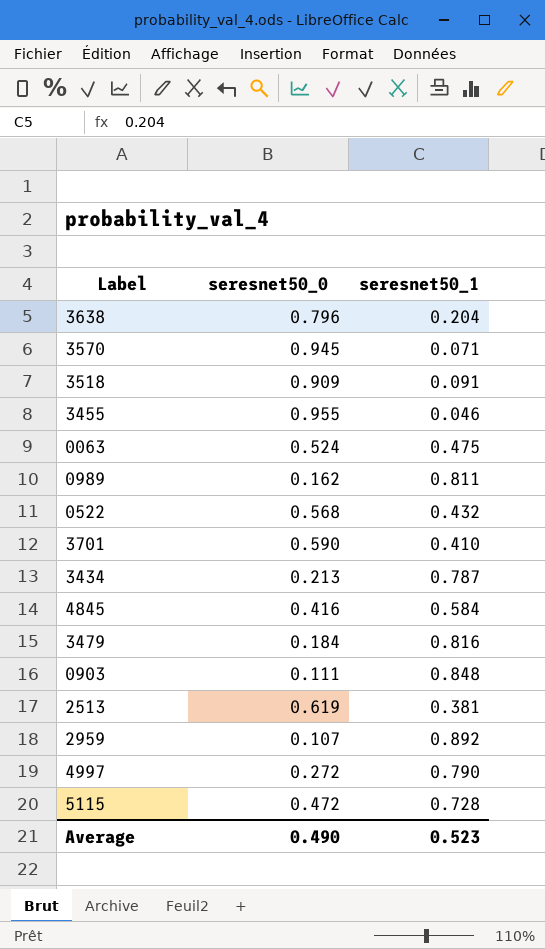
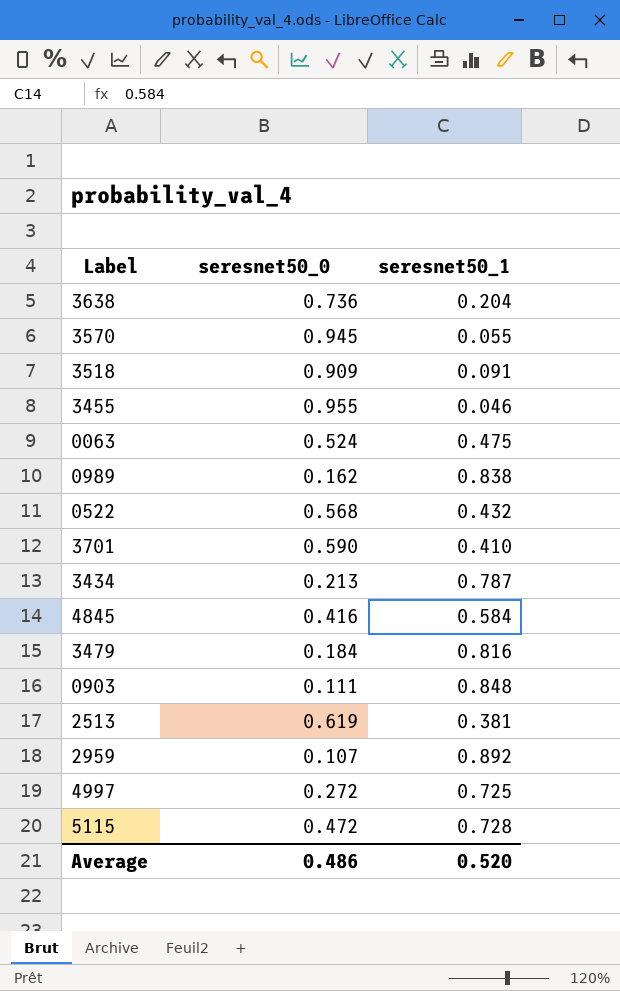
3638 | seresnet50_0: 0.796 -> 0.736
3570 | seresnet50_1: 0.071 -> 0.055
0989 | seresnet50_1: 0.811 -> 0.838
4997 | seresnet50_1: 0.790 -> 0.725
Average | seresnet50_0: 0.490 -> 0.486
Average | seresnet50_1: 0.523 -> 0.520

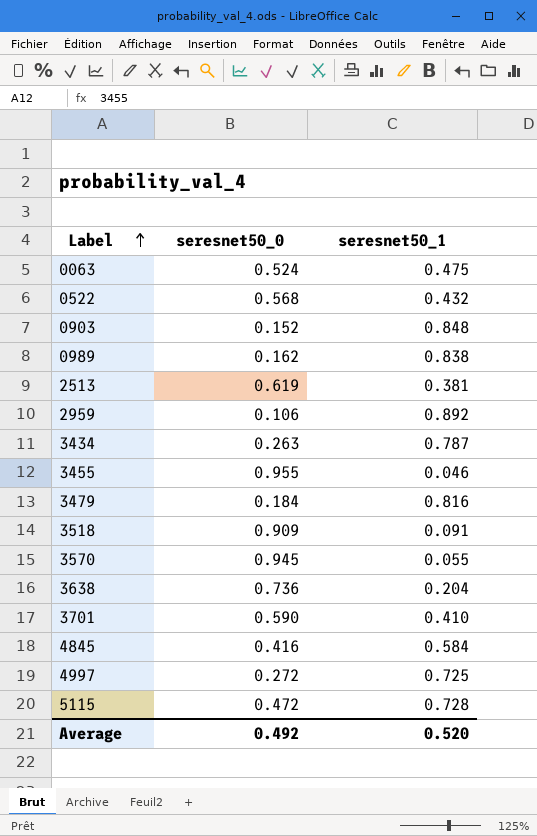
row order: none -> Label ascending
0903 | seresnet50_0: 0.111 -> 0.152
2959 | seresnet50_0: 0.107 -> 0.106
3434 | seresnet50_0: 0.213 -> 0.263
Average | seresnet50_0: 0.486 -> 0.492

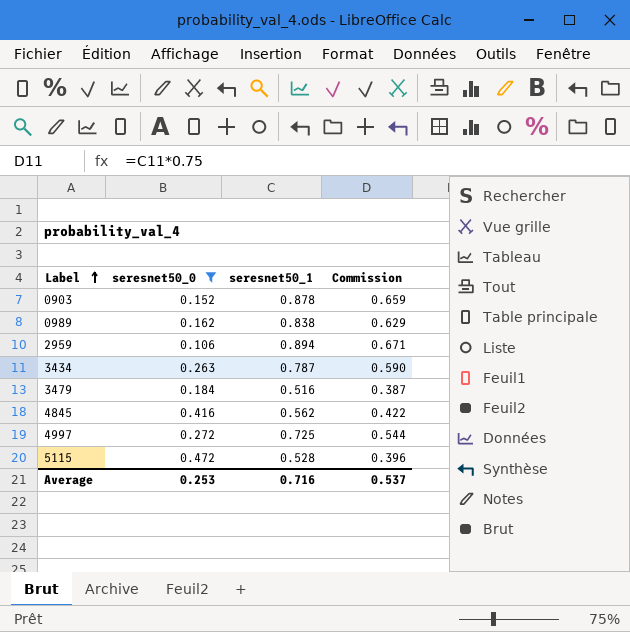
filter: none -> seresnet50_0 <= 0.472
column Commission | formula: none -> [seresnet50_1] * 0.75
0903 | seresnet50_1: 0.848 -> 0.878
2959 | seresnet50_1: 0.892 -> 0.894
3479 | seresnet50_1: 0.816 -> 0.516
4845 | seresnet50_1: 0.584 -> 0.562
5115 | seresnet50_1: 0.728 -> 0.528
Average | seresnet50_0: 0.492 -> 0.253
Average | seresnet50_1: 0.520 -> 0.716

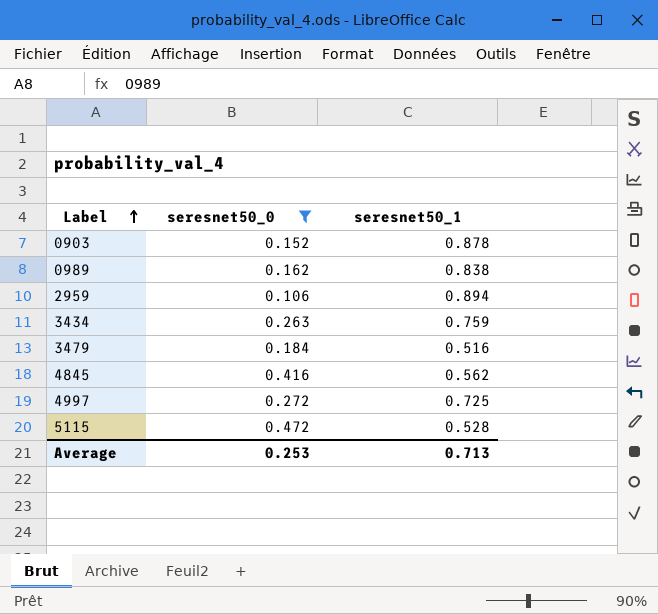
column Commission | formula: [seresnet50_1] * 0.75 -> none
3434 | seresnet50_1: 0.787 -> 0.759
Average | seresnet50_1: 0.716 -> 0.713

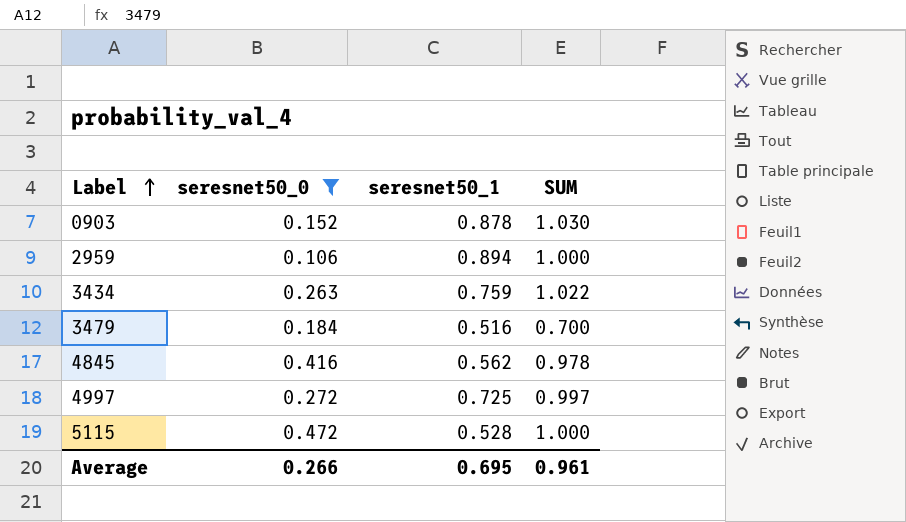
column SUM | formula: none -> [seresnet50_0] + [seresnet50_1]
row 0989: 0.162 | 0.838 -> none
Average | seresnet50_0: 0.253 -> 0.266
Average | seresnet50_1: 0.713 -> 0.695

